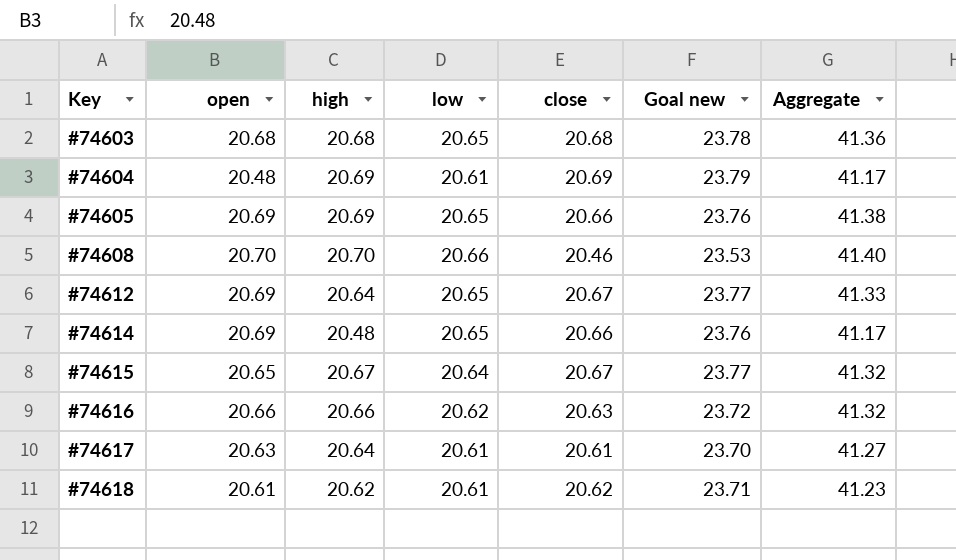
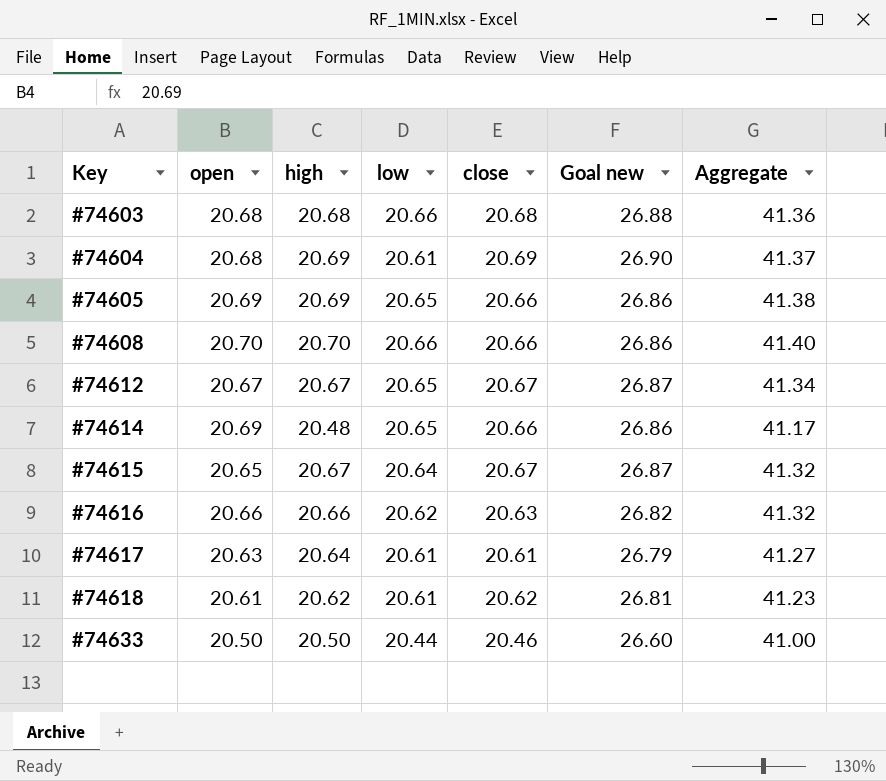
column Goal new | formula: [close] * 1.15 -> [close] * 1.3
#74603 | low: 20.65 -> 20.66
#74604 | open: 20.48 -> 20.68
#74604 | Aggregate: 41.17 -> 41.37
#74608 | close: 20.46 -> 20.66
#74612 | open: 20.69 -> 20.67
#74612 | high: 20.64 -> 20.67
#74612 | Aggregate: 41.33 -> 41.34
row #74633: none -> 20.50 | 20.50 | 20.44 | 20.46 | 26.60 | 41.00

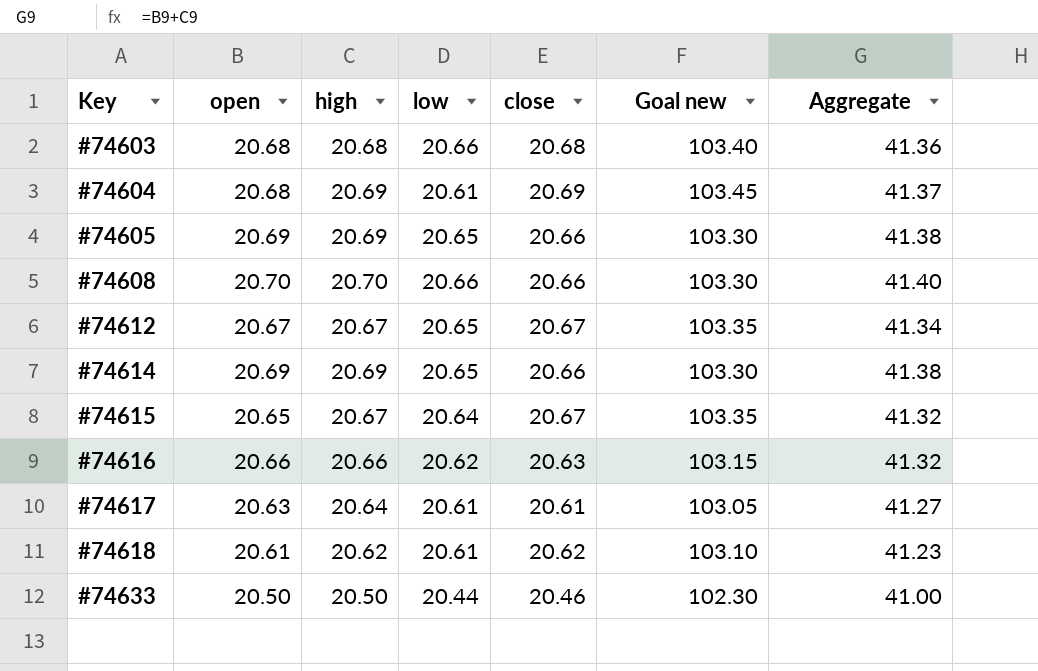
column Goal new | formula: [close] * 1.3 -> [close] * 5
#74614 | high: 20.48 -> 20.69
#74614 | Aggregate: 41.17 -> 41.38

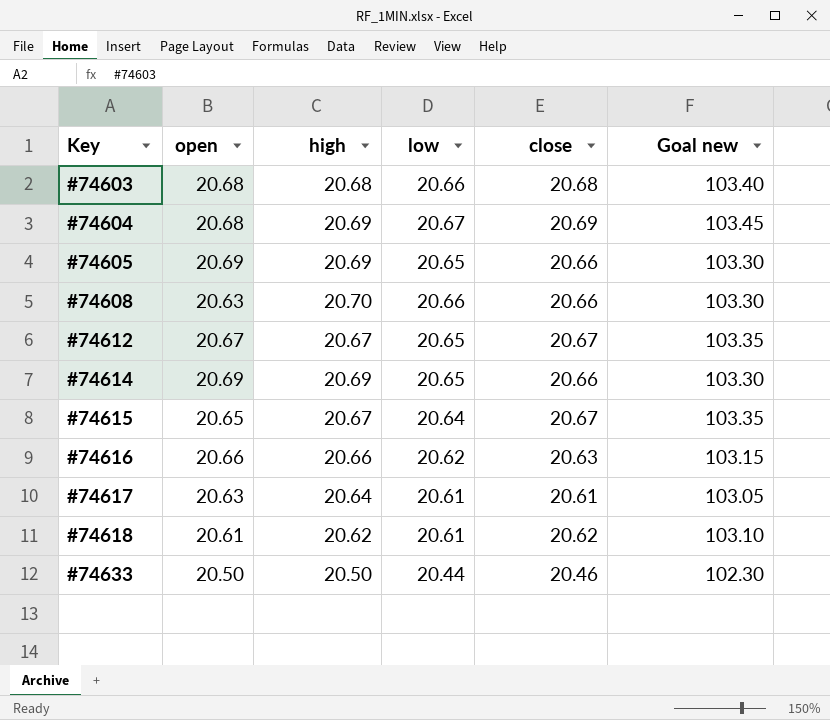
column Aggregate | formula: [open] + [high] -> none
#74604 | low: 20.61 -> 20.67
#74608 | open: 20.70 -> 20.63

